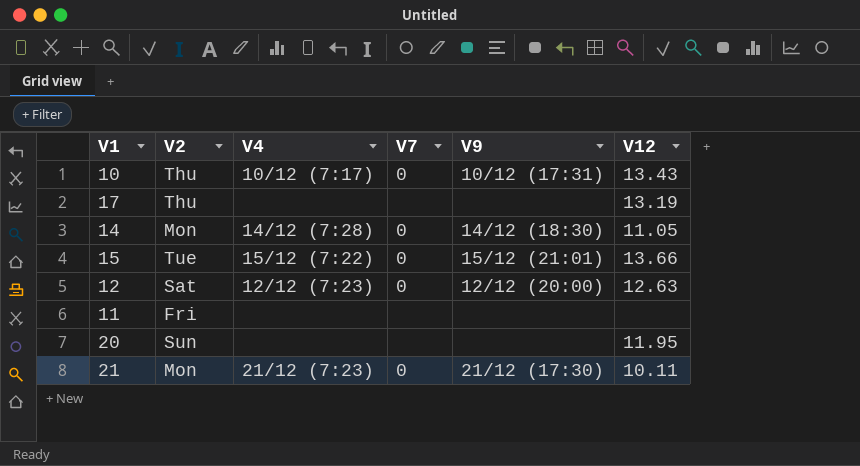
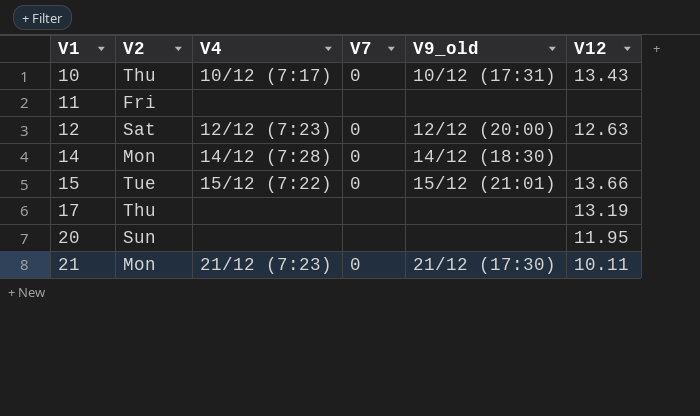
row order: none -> V1 ascending
column name: V9 -> V9_old
14 | V12: 11.05 -> none

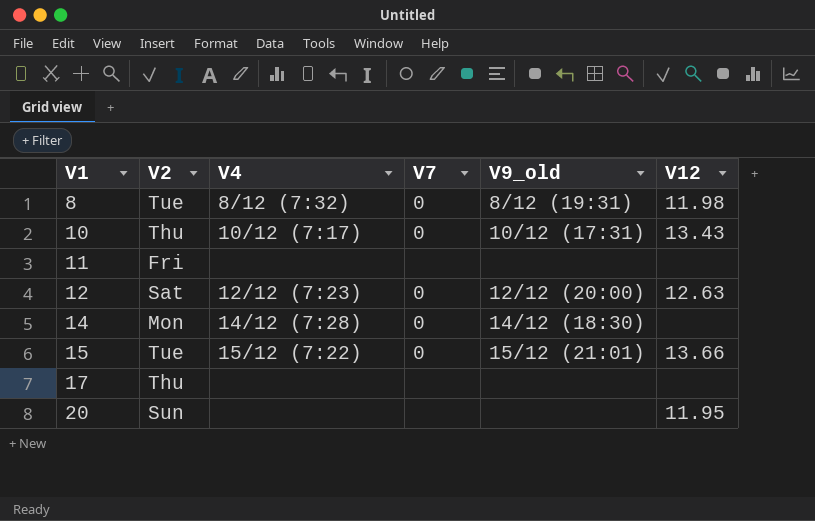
row 21: Mon | 21/12 (7:23) | 0 | 21/12 (17:30) | 10.11 -> none
row 8: none -> Tue | 8/12 (7:32) | 0 | 8/12 (19:31) | 11.98
17 | V12: 13.19 -> none

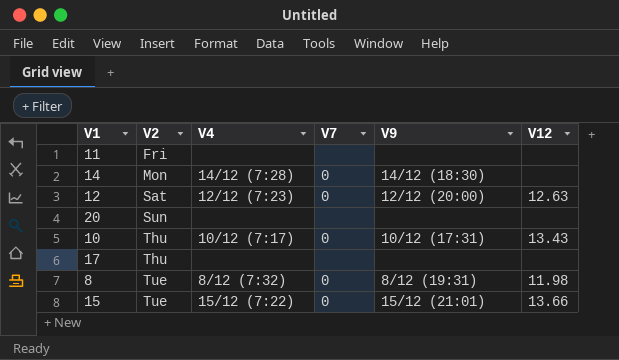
row order: V1 ascending -> V2 ascending
column name: V9_old -> V9
20 | V12: 11.95 -> none

